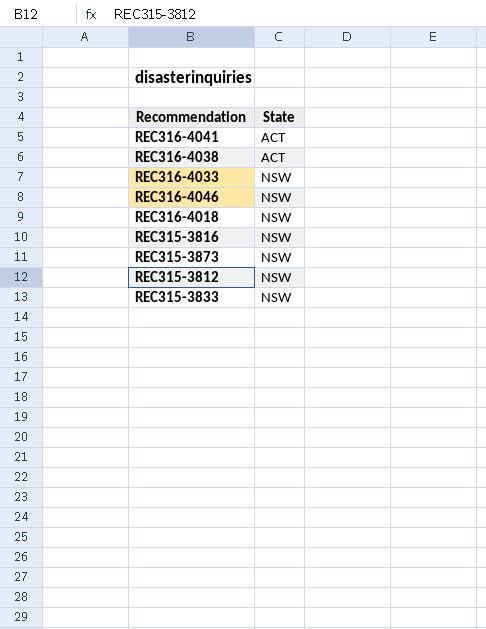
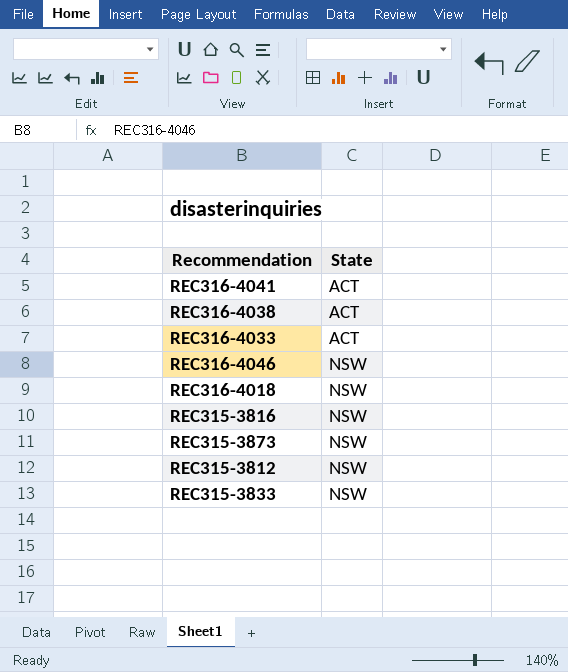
REC316-4033 | State: NSW -> ACT

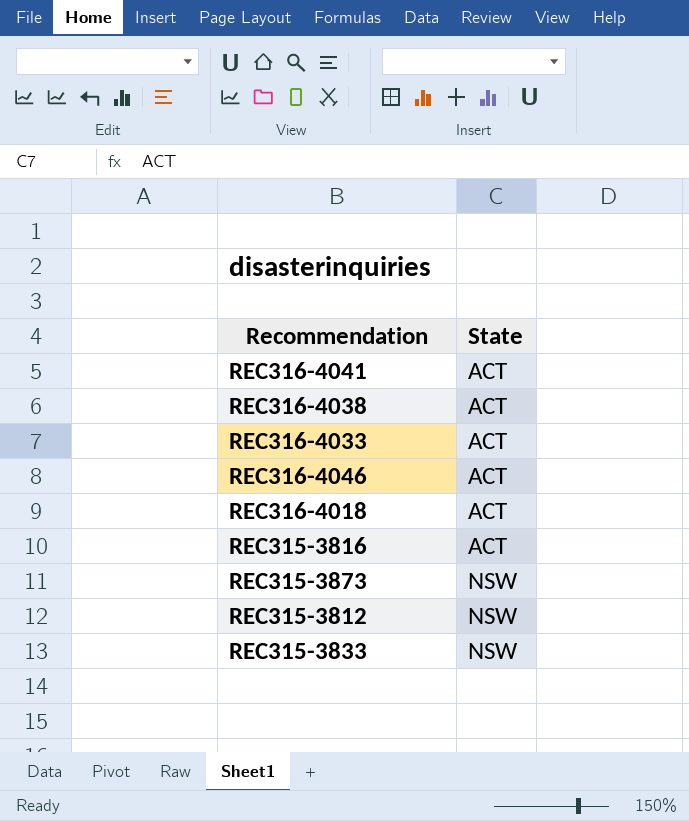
REC316-4046 | State: NSW -> ACT
REC316-4018 | State: NSW -> ACT
REC315-3816 | State: NSW -> ACT

